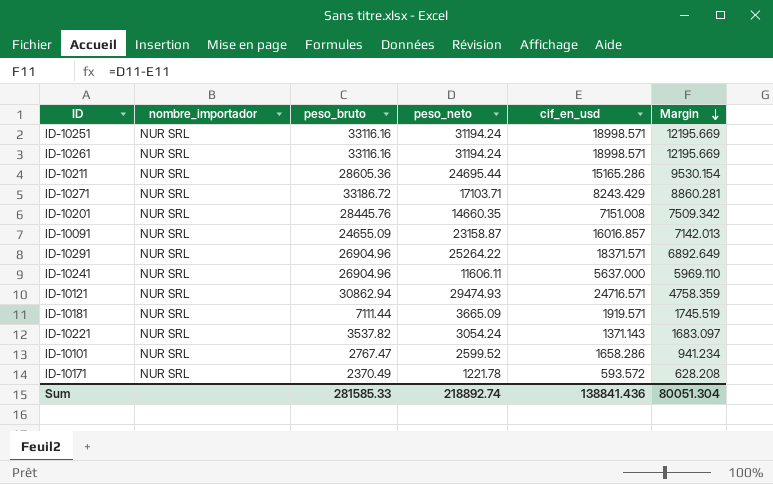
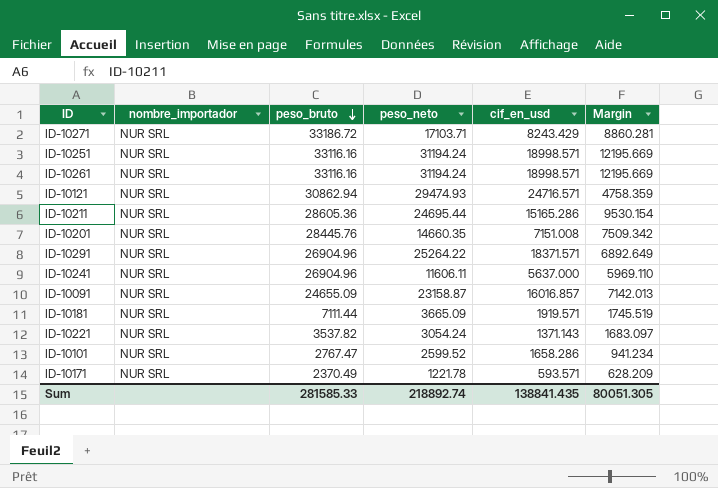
row order: Margin descending -> peso_bruto descending
ID-10171 | cif_en_usd: 593.572 -> 593.571
ID-10171 | Margin: 628.208 -> 628.209
Sum | cif_en_usd: 138841.436 -> 138841.435
Sum | Margin: 80051.304 -> 80051.305

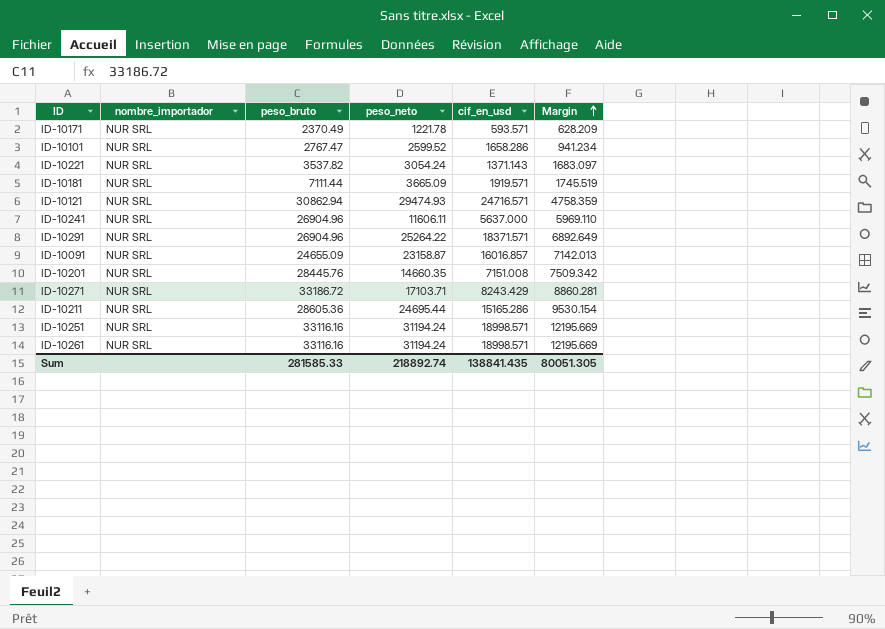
row order: peso_bruto descending -> Margin ascending

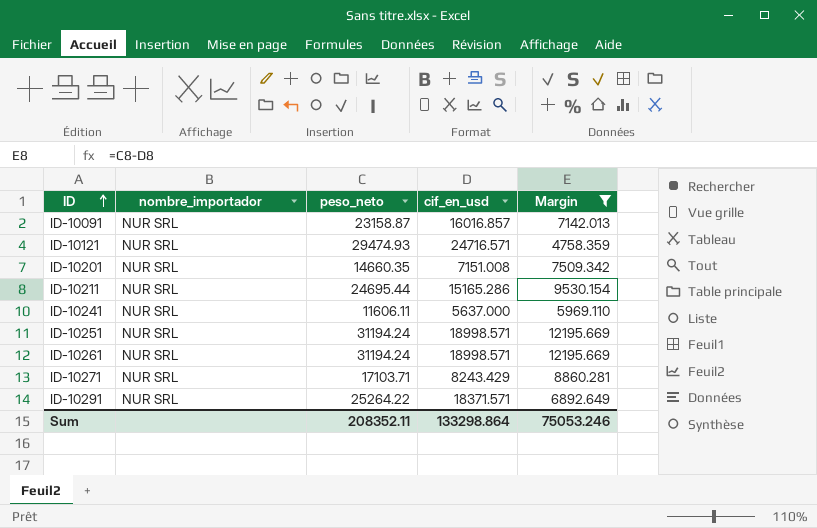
filter: none -> Margin >= 4758.359
row order: Margin ascending -> ID ascending
column peso_bruto | position: 3 -> none
Sum | peso_neto: 218892.74 -> 208352.11
Sum | cif_en_usd: 138841.435 -> 133298.864
Sum | Margin: 80051.305 -> 75053.246

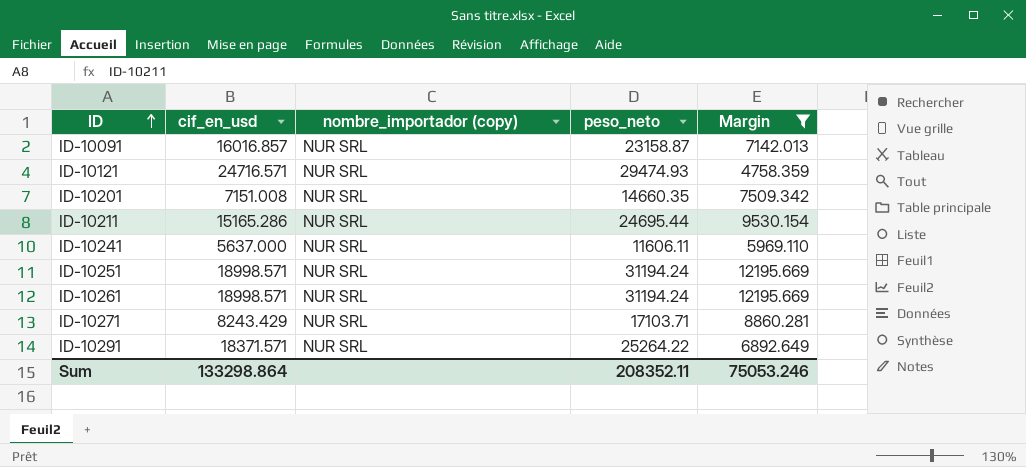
column cif_en_usd | position: 4 -> 2
column name: nombre_importador -> nombre_importador (copy)

